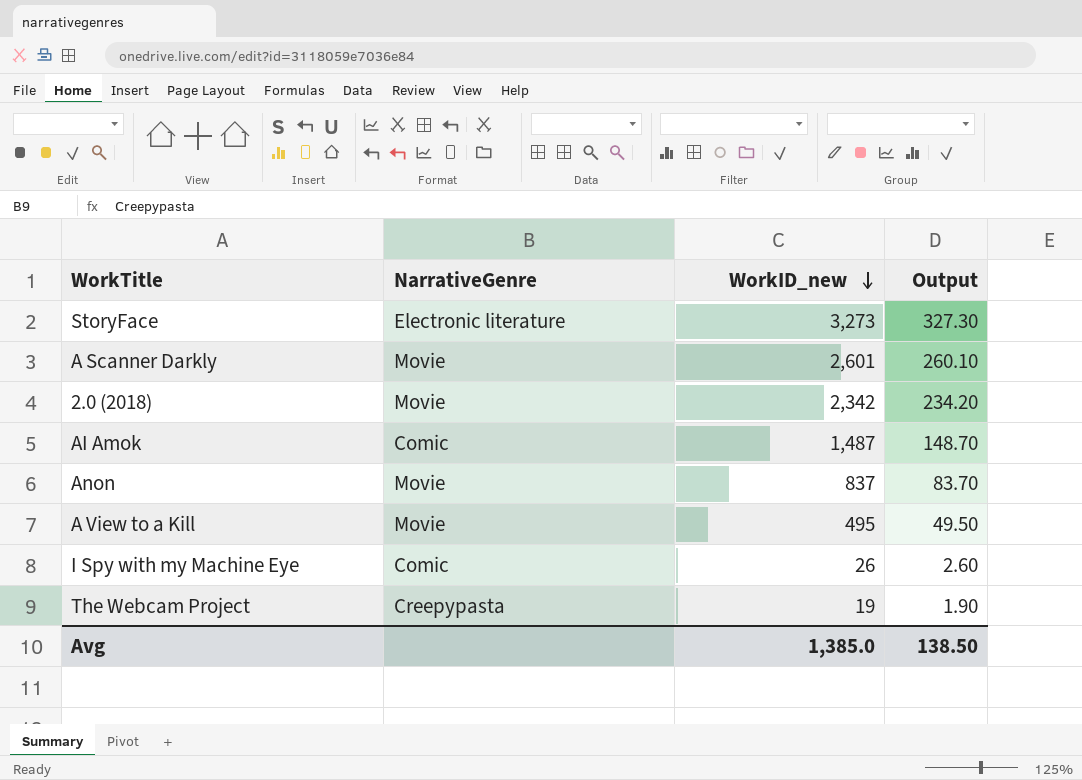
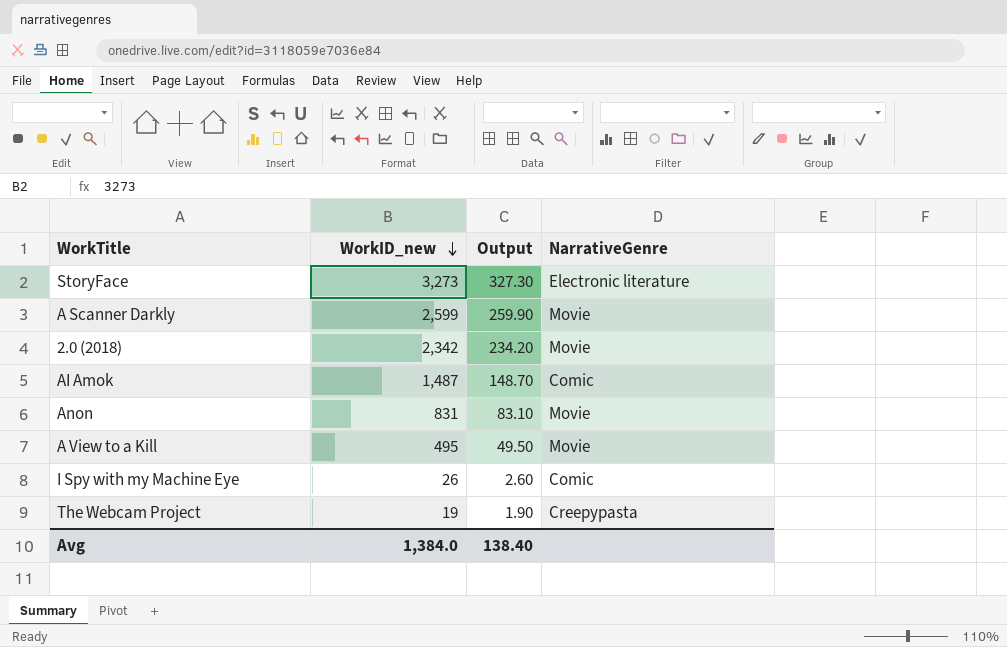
column NarrativeGenre | position: 2 -> 4
A Scanner Darkly | WorkID_new: 2,601 -> 2,599
A Scanner Darkly | Output: 260.10 -> 259.90
Anon | WorkID_new: 837 -> 831
Anon | Output: 83.70 -> 83.10
Avg | WorkID_new: 1,385.0 -> 1,384.0
Avg | Output: 138.50 -> 138.40

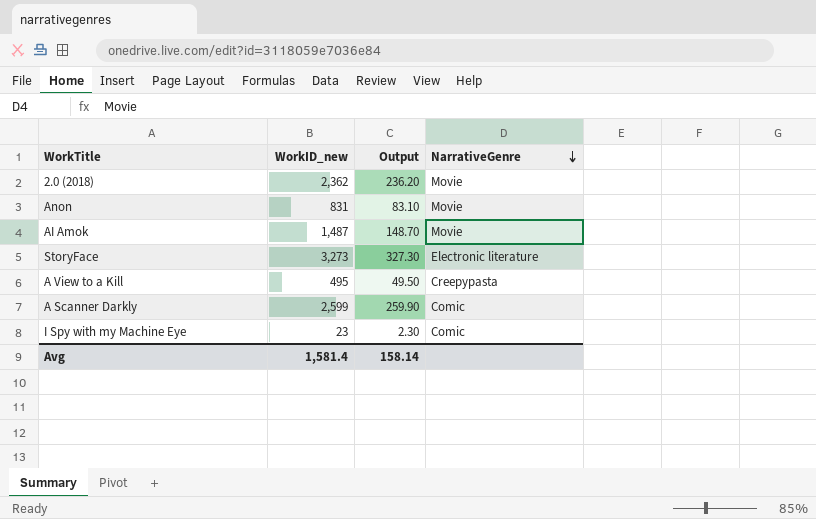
row order: WorkID_new descending -> NarrativeGenre descending
row The Webcam Project: 19 | 1.90 | Creepypasta -> none
2.0 (2018) | WorkID_new: 2,342 -> 2,362
2.0 (2018) | Output: 234.20 -> 236.20
AI Amok | NarrativeGenre: Comic -> Movie
A View to a Kill | NarrativeGenre: Movie -> Creepypasta
A Scanner Darkly | NarrativeGenre: Movie -> Comic
I Spy with my Machine Eye | WorkID_new: 26 -> 23
I Spy with my Machine Eye | Output: 2.60 -> 2.30
Avg | WorkID_new: 1,384.0 -> 1,581.4
Avg | Output: 138.40 -> 158.14

